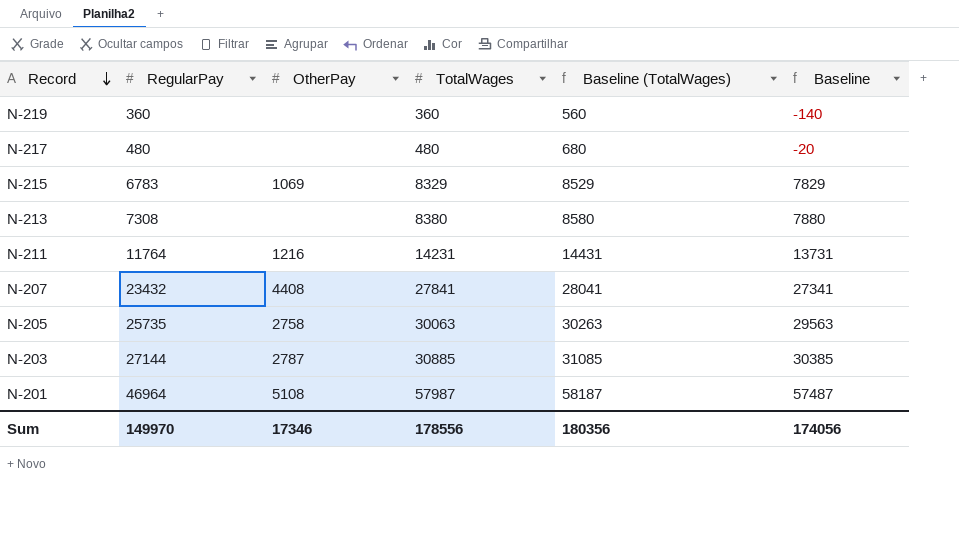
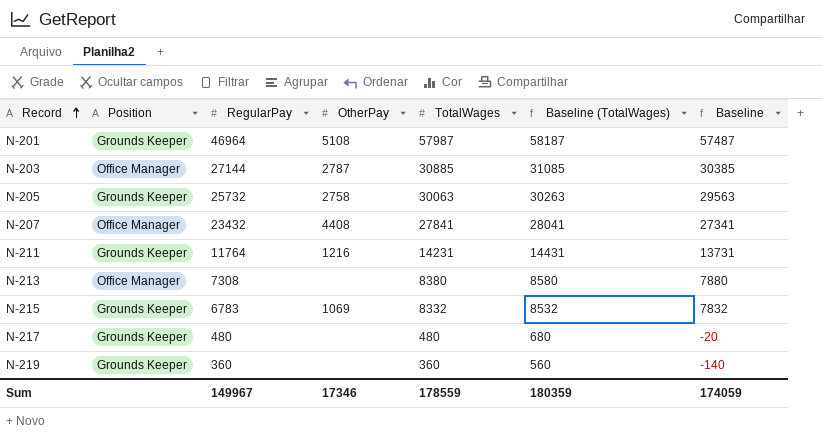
row order: Record descending -> Record ascending
column Position | position: none -> 2
N-205 | RegularPay: 25735 -> 25732
N-215 | TotalWages: 8329 -> 8332
N-215 | Baseline (TotalWages): 8529 -> 8532
N-215 | Baseline: 7829 -> 7832
Sum | RegularPay: 149970 -> 149967
Sum | TotalWages: 178556 -> 178559
Sum | Baseline (TotalWages): 180356 -> 180359
Sum | Baseline: 174056 -> 174059

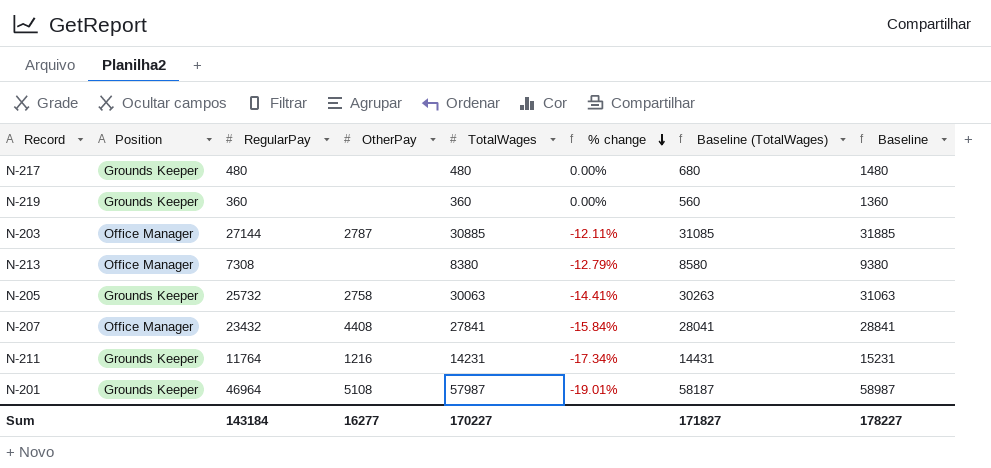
row order: Record ascending -> % change descending
column % change | formula: none -> ([RegularPay] - [TotalWages]) / [TotalWages]
column Baseline | formula: [TotalWages] - 500 -> [TotalWages] + 1000
row N-215: Grounds Keeper | 6783 | 1069 | 8332 | 8532 | 7832 -> none
Sum | RegularPay: 149967 -> 143184
Sum | OtherPay: 17346 -> 16277
Sum | TotalWages: 178559 -> 170227
Sum | Baseline (TotalWages): 180359 -> 171827
Sum | Baseline: 174059 -> 178227

